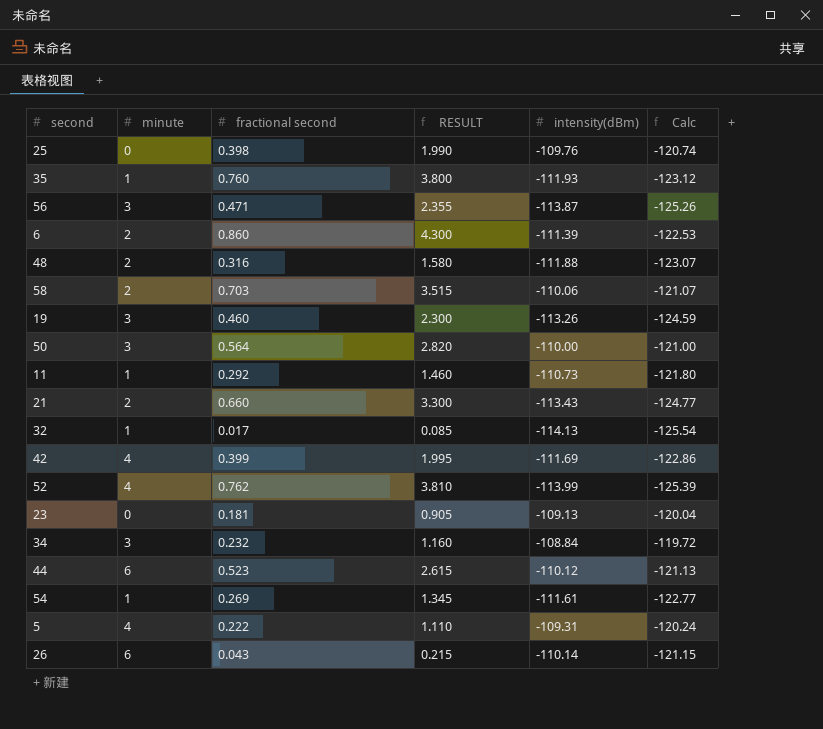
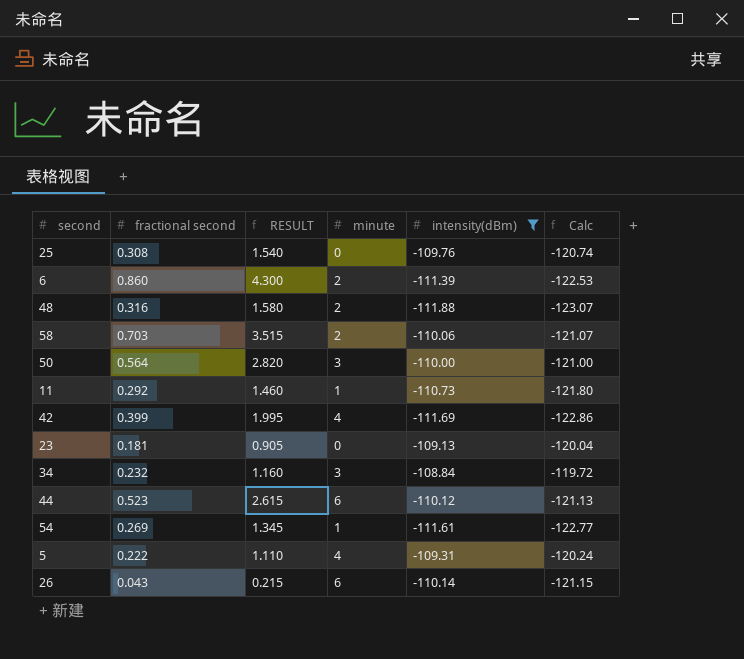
filter: none -> intensity(dBm) >= -111.88
column minute | position: 2 -> 4
25 | fractional second: 0.398 -> 0.308
25 | RESULT: 1.990 -> 1.540

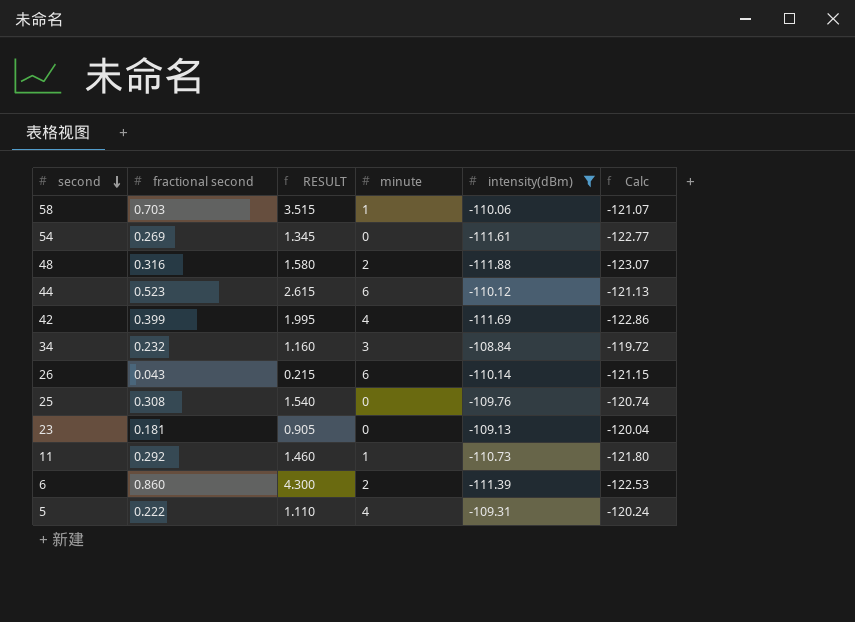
row order: none -> second descending
row 50: 0.564 | 2.820 | 3 | -110.00 | -121.00 -> none
58 | minute: 2 -> 1
54 | minute: 1 -> 0

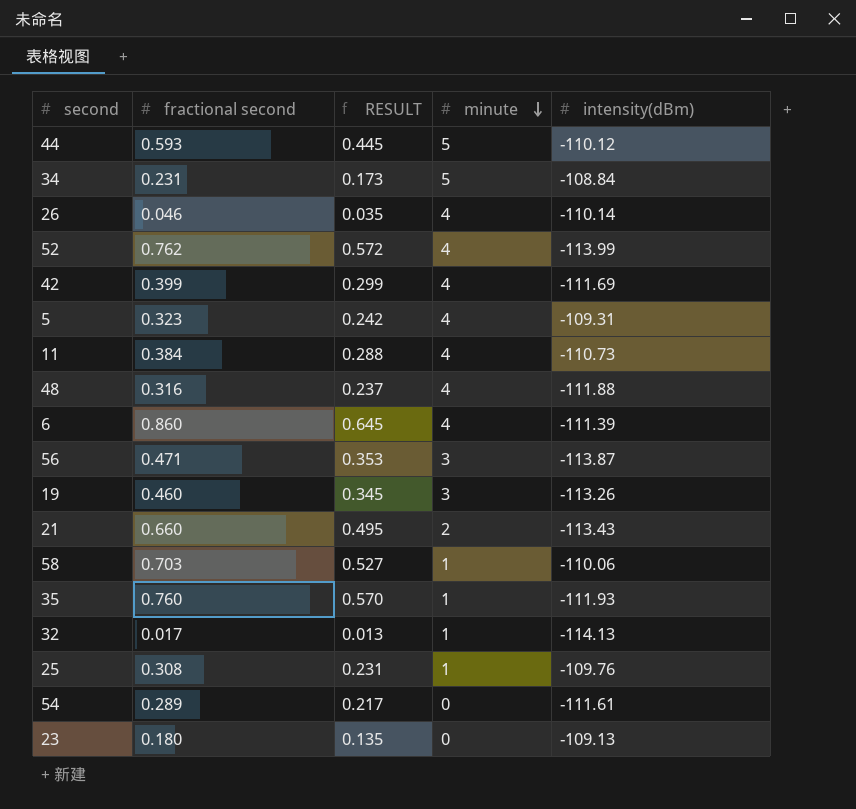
filter: intensity(dBm) >= -111.88 -> none
row order: second descending -> minute descending
column Calc | formula: [intensity(dBm)] * 1.1 -> none
column RESULT | formula: [fractional second] * 5 -> [fractional second] * 0.75
44 | fractional second: 0.523 -> 0.593
44 | minute: 6 -> 5
34 | fractional second: 0.232 -> 0.231
34 | minute: 3 -> 5
26 | fractional second: 0.043 -> 0.046
26 | minute: 6 -> 4
5 | fractional second: 0.222 -> 0.323
11 | fractional second: 0.292 -> 0.384
11 | minute: 1 -> 4
48 | minute: 2 -> 4
6 | minute: 2 -> 4
25 | minute: 0 -> 1
54 | fractional second: 0.269 -> 0.289
23 | fractional second: 0.181 -> 0.180

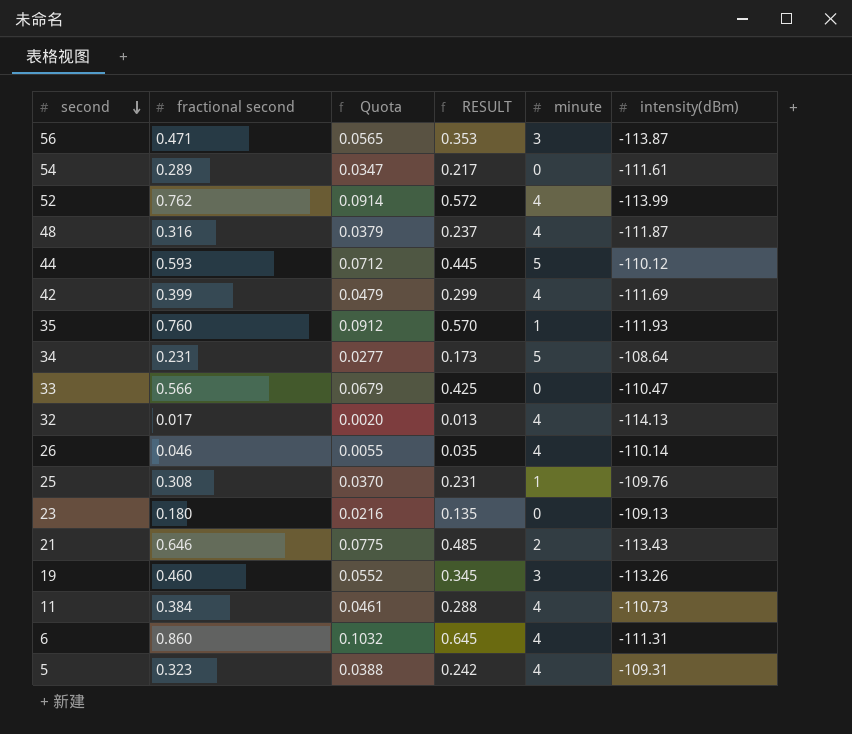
row order: minute descending -> second descending
column Quota | formula: none -> [fractional second] * 0.12
row 58: 0.703 | 0.527 | 1 | -110.06 -> none
48 | intensity(dBm): -111.88 -> -111.87
34 | intensity(dBm): -108.84 -> -108.64
row 33: none -> 0.566 | 0.0679 | 0.425 | 0 | -110.47
32 | minute: 1 -> 4
21 | fractional second: 0.660 -> 0.646
21 | RESULT: 0.495 -> 0.485
6 | intensity(dBm): -111.39 -> -111.31

